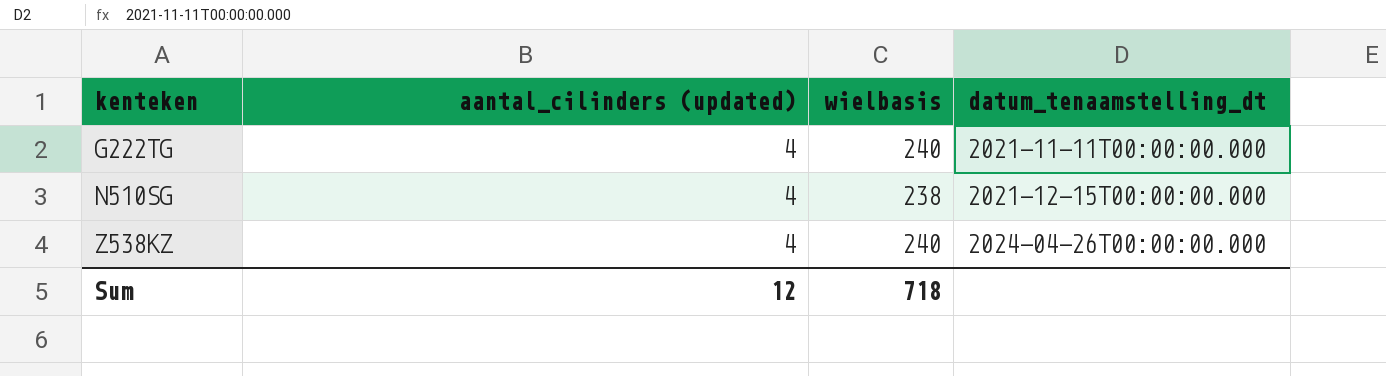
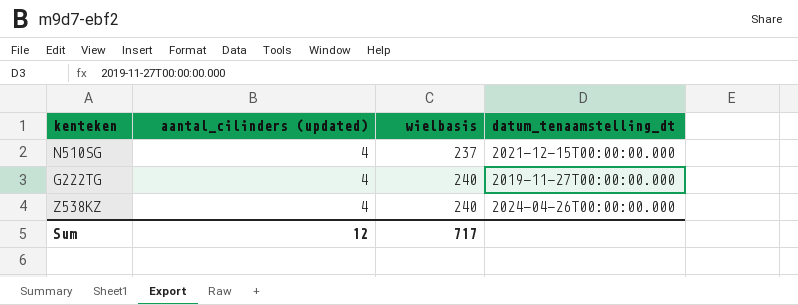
row order: kenteken ascending -> wielbasis ascending
N510SG | wielbasis: 238 -> 237
G222TG | datum_tenaamstelling_dt: 2021-11-11T00:00:00.000 -> 2019-11-27T00:00:00.000
Sum | wielbasis: 718 -> 717

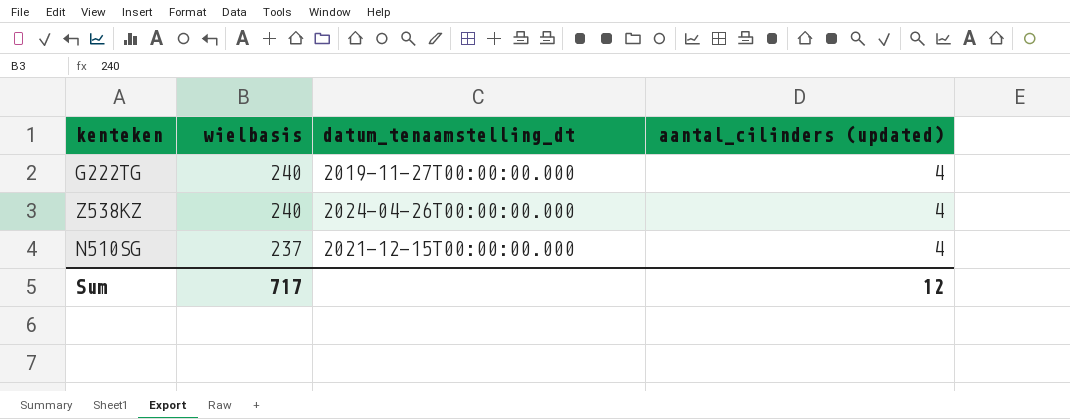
row order: wielbasis ascending -> wielbasis descending
column aantal_cilinders (updated) | position: 2 -> 4

